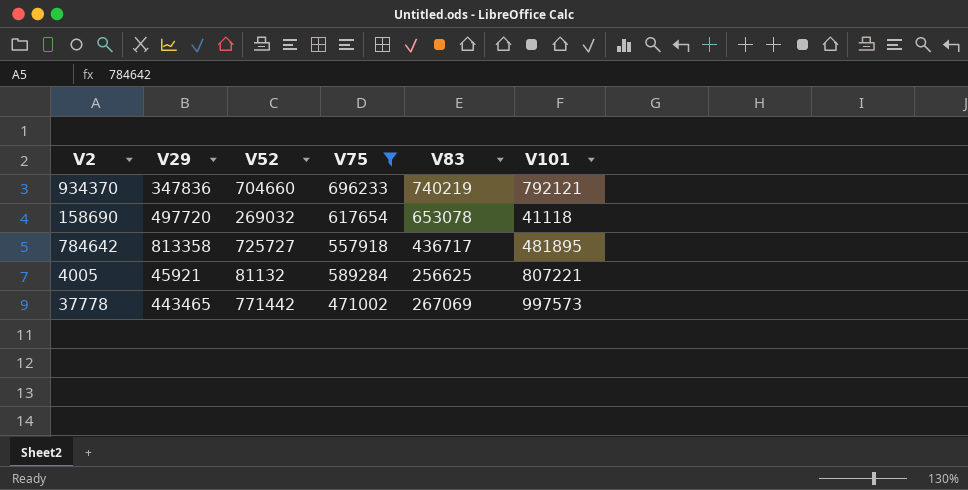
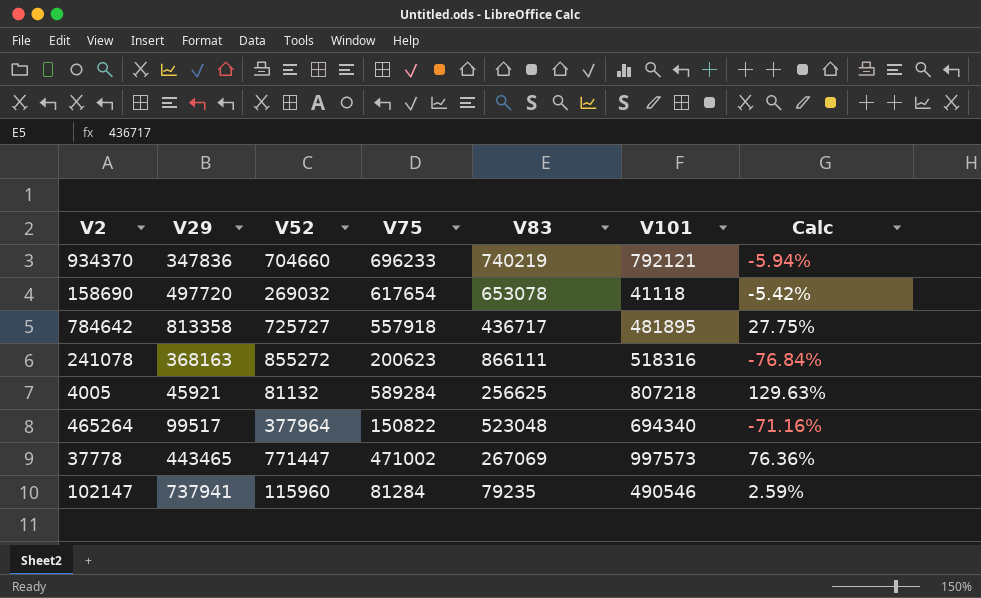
filter: V75 >= 471002 -> none
column Calc | formula: none -> ([V75] - [V83]) / [V83]
4005 | V101: 807221 -> 807218
37778 | V52: 771442 -> 771447

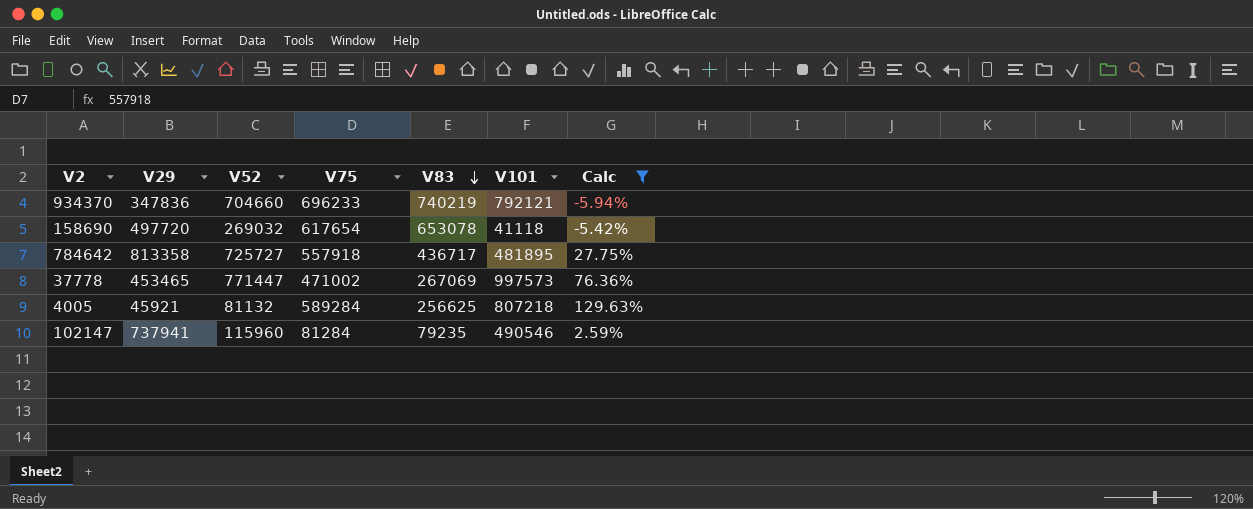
filter: none -> Calc >= -5.94%
row order: none -> V83 descending
37778 | V29: 443465 -> 453465

